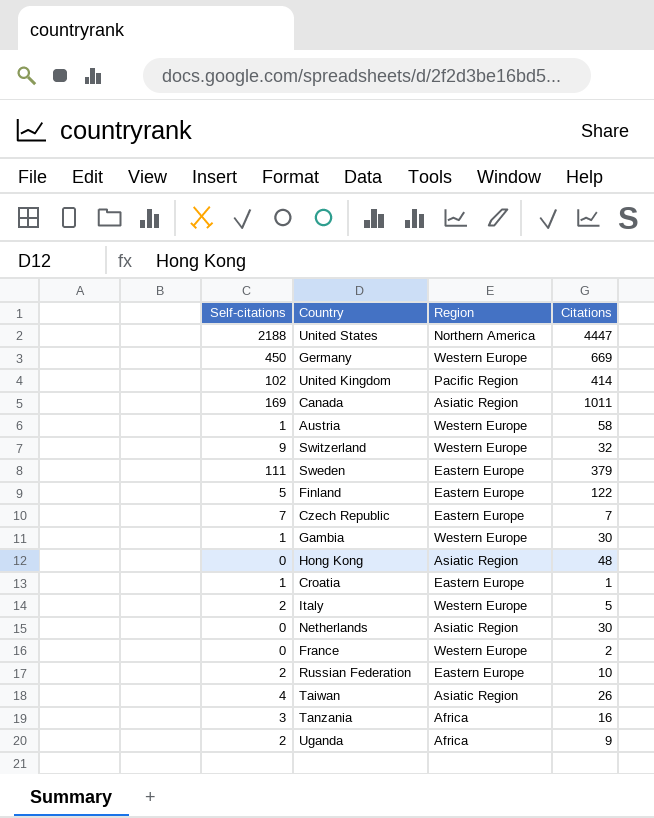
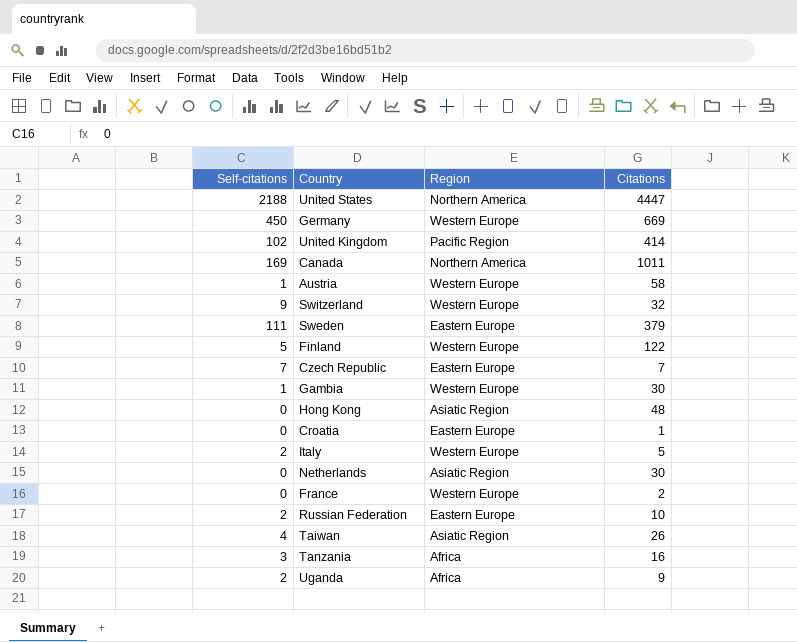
Canada | Region: Asiatic Region -> Northern America
Finland | Region: Eastern Europe -> Western Europe
Croatia | Self-citations: 1 -> 0

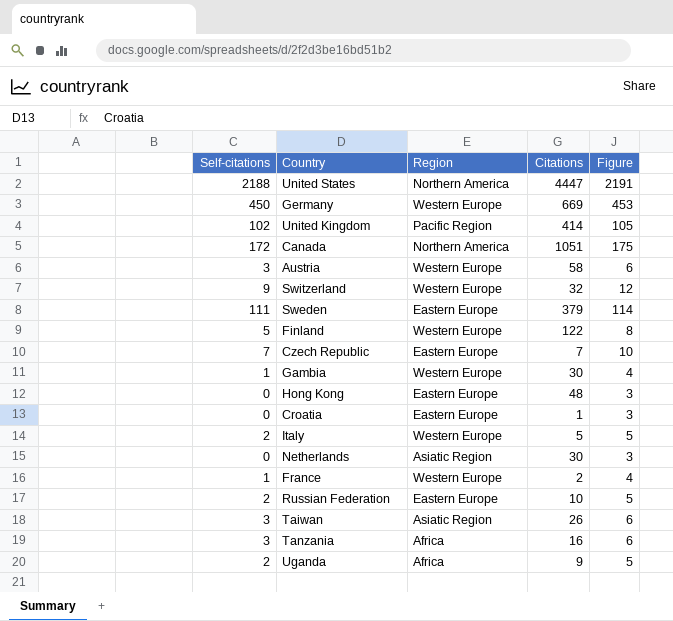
column Figure | formula: none -> [Self-citations] + 3
Canada | Self-citations: 169 -> 172
Canada | Citations: 1011 -> 1051
Austria | Self-citations: 1 -> 3
Hong Kong | Region: Asiatic Region -> Eastern Europe
France | Self-citations: 0 -> 1
Taiwan | Self-citations: 4 -> 3

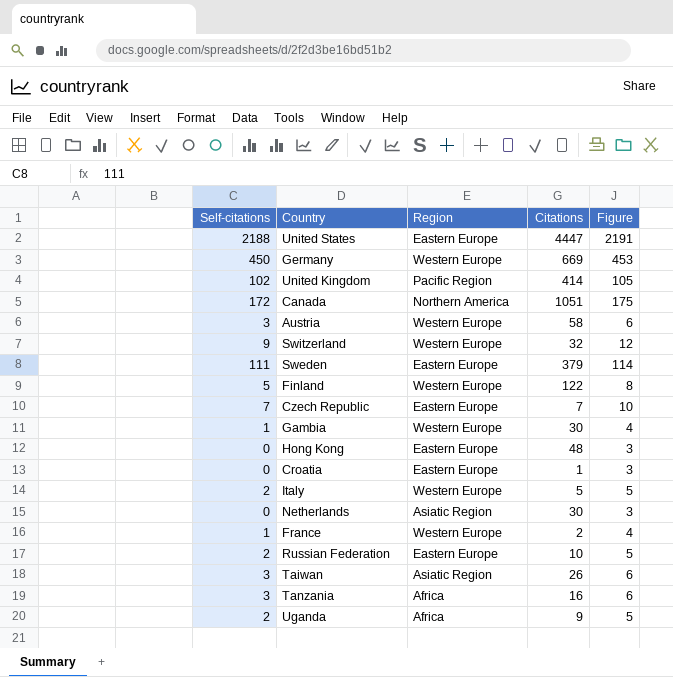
United States | Region: Northern America -> Eastern Europe

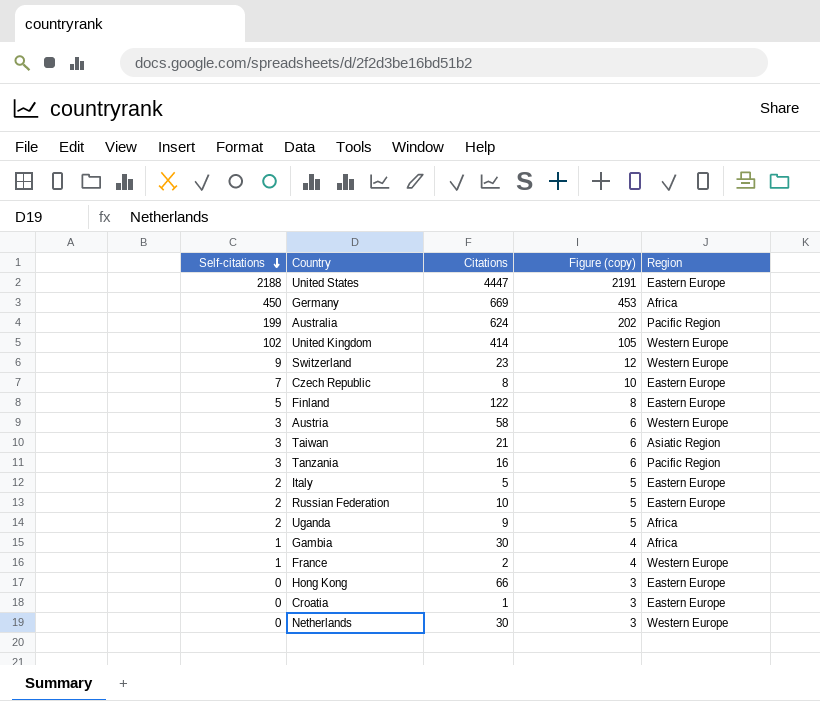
row order: none -> Self-citations descending
column name: Figure -> Figure (copy)
column Region | position: 3 -> 5
row Canada: 172 | Northern America | 1051 | 175 -> none
row Sweden: 111 | Eastern Europe | 379 | 114 -> none
Germany | Region: Western Europe -> Africa
row Australia: none -> 199 | 624 | 202 | Pacific Region
United Kingdom | Region: Pacific Region -> Western Europe
Switzerland | Citations: 32 -> 23
Czech Republic | Citations: 7 -> 8
Finland | Region: Western Europe -> Eastern Europe
Taiwan | Citations: 26 -> 21
Tanzania | Region: Africa -> Pacific Region
Italy | Region: Western Europe -> Eastern Europe
Gambia | Region: Western Europe -> Africa
Hong Kong | Citations: 48 -> 66
Netherlands | Region: Asiatic Region -> Western Europe

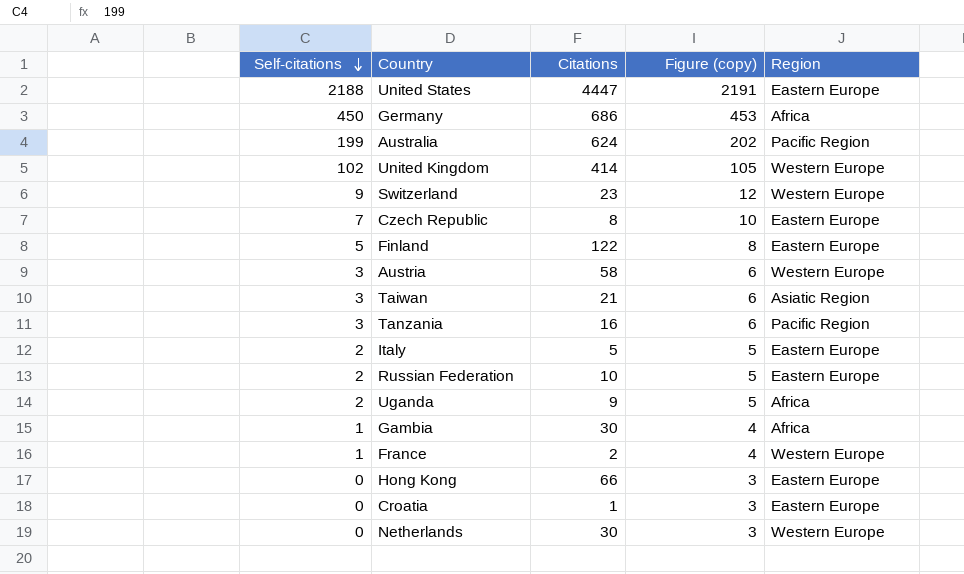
Germany | Citations: 669 -> 686

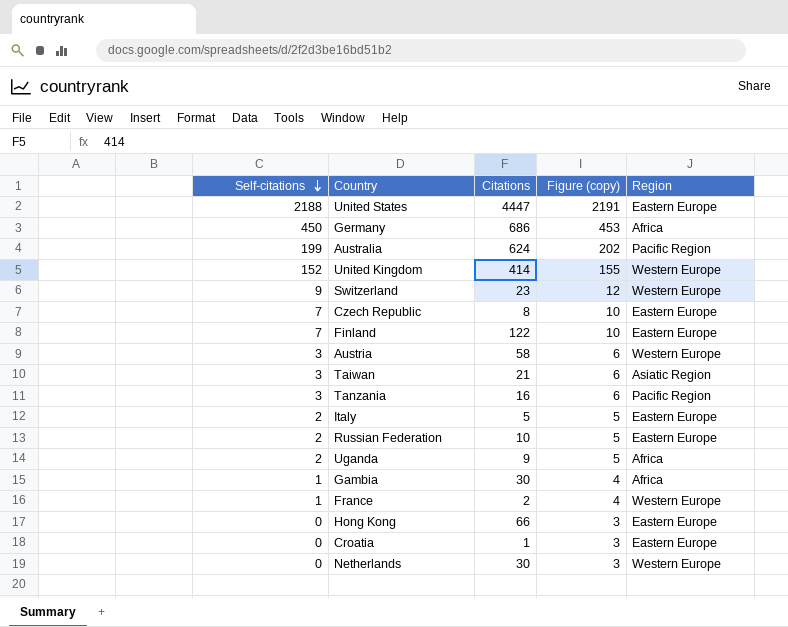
United Kingdom | Self-citations: 102 -> 152
United Kingdom | Figure (copy): 105 -> 155
Finland | Self-citations: 5 -> 7
Finland | Figure (copy): 8 -> 10

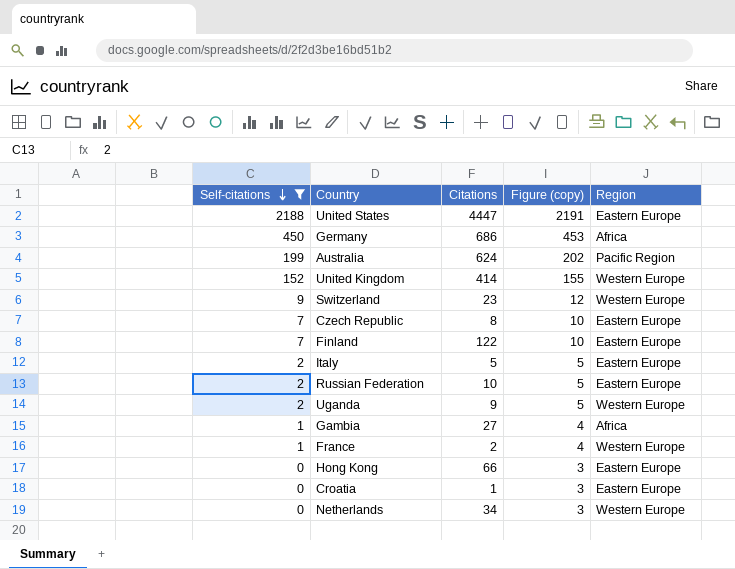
filter: none -> Self-citations != 3
Uganda | Region: Africa -> Western Europe
Gambia | Citations: 30 -> 27
Netherlands | Citations: 30 -> 34

